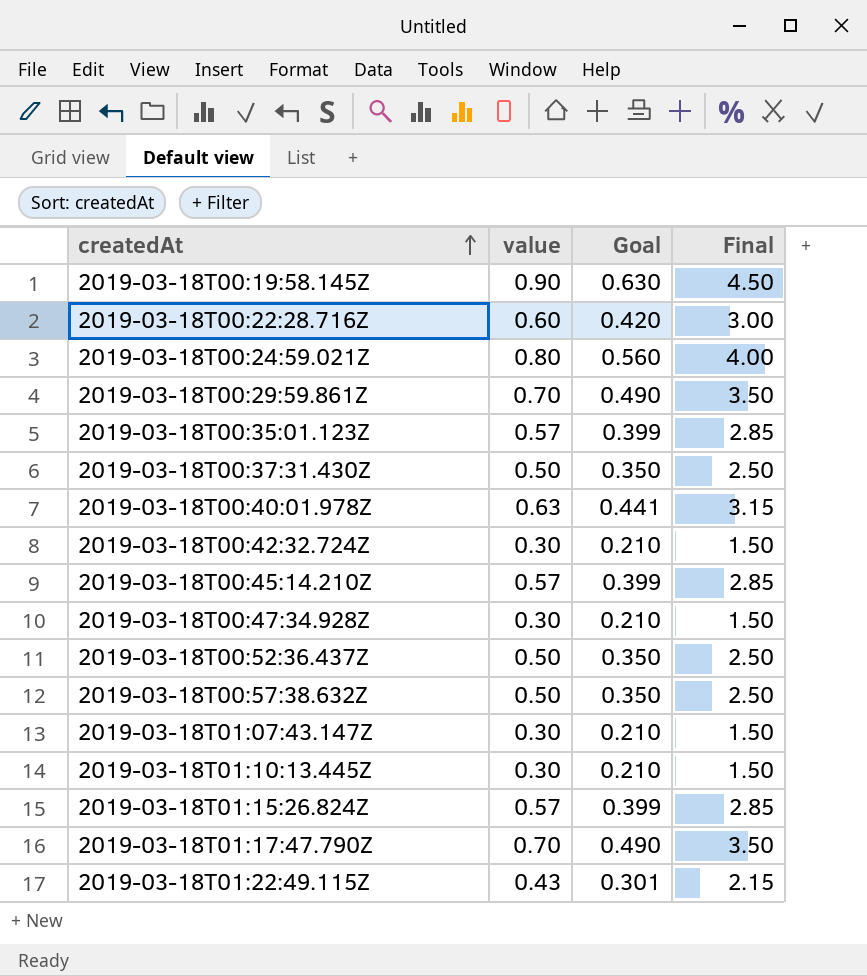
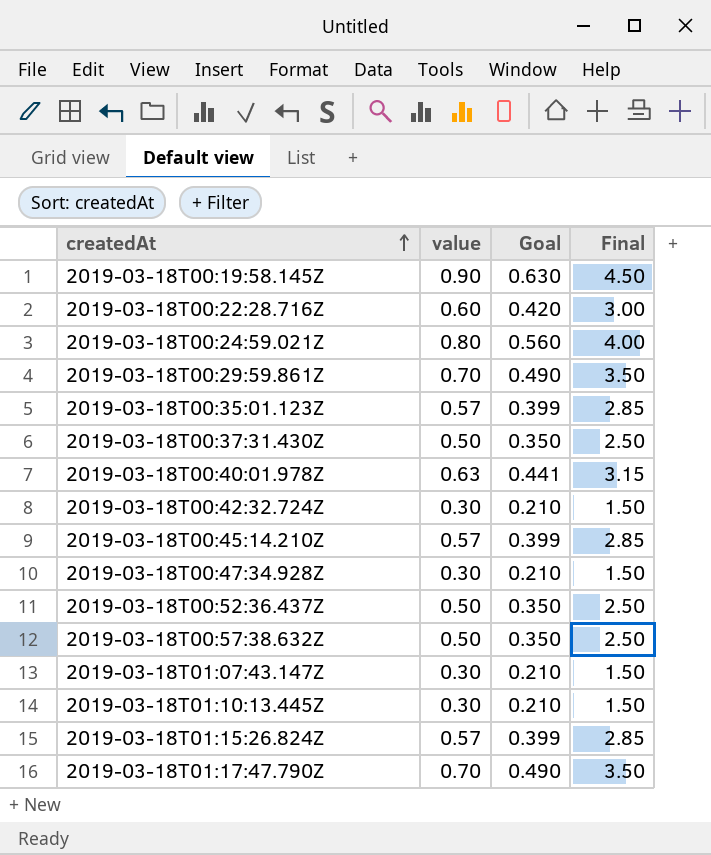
row 2019-03-18T01:22:49.115Z: 0.43 | 0.301 | 2.15 -> none

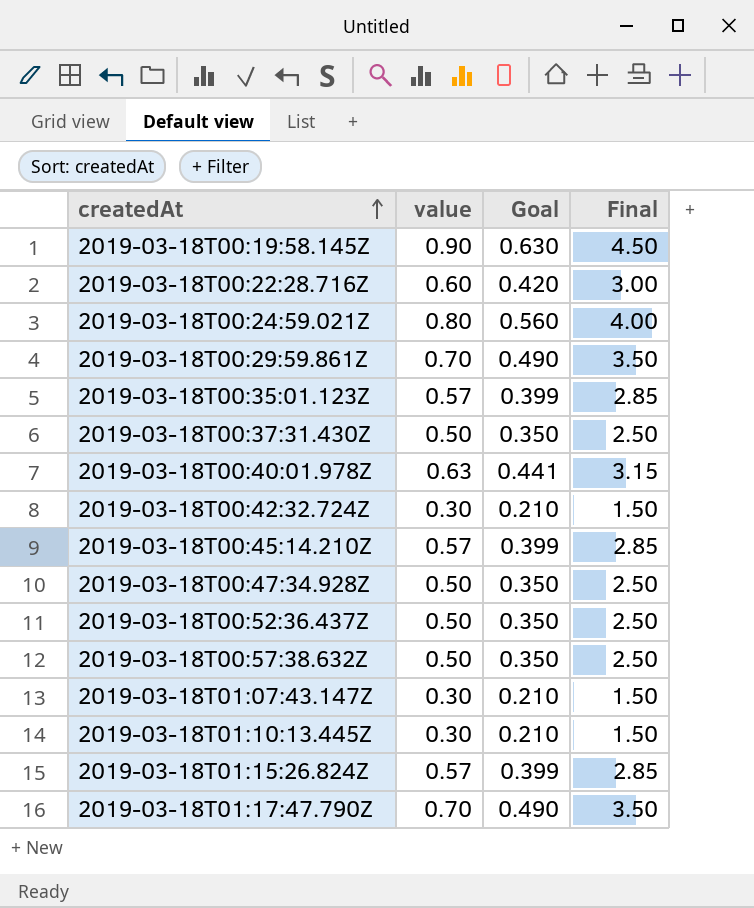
2019-03-18T00:47:34.928Z | value: 0.30 -> 0.50
2019-03-18T00:47:34.928Z | Goal: 0.210 -> 0.350
2019-03-18T00:47:34.928Z | Final: 1.50 -> 2.50

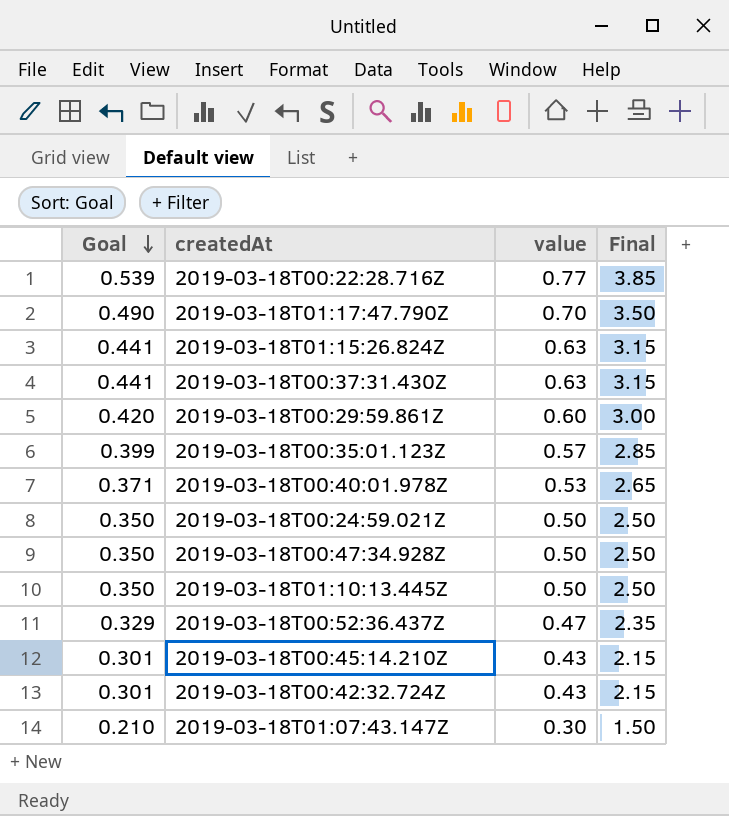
row order: createdAt ascending -> Goal descending
column Goal | position: 3 -> 1
row 2019-03-18T00:19:58.145Z: 0.90 | 0.630 | 4.50 -> none
row 2019-03-18T00:57:38.632Z: 0.50 | 0.350 | 2.50 -> none
2019-03-18T00:22:28.716Z | Goal: 0.420 -> 0.539
2019-03-18T00:22:28.716Z | value: 0.60 -> 0.77
2019-03-18T00:22:28.716Z | Final: 3.00 -> 3.85
2019-03-18T01:15:26.824Z | Goal: 0.399 -> 0.441
2019-03-18T01:15:26.824Z | value: 0.57 -> 0.63
2019-03-18T01:15:26.824Z | Final: 2.85 -> 3.15
2019-03-18T00:37:31.430Z | Goal: 0.350 -> 0.441
2019-03-18T00:37:31.430Z | value: 0.50 -> 0.63
2019-03-18T00:37:31.430Z | Final: 2.50 -> 3.15
2019-03-18T00:29:59.861Z | Goal: 0.490 -> 0.420
2019-03-18T00:29:59.861Z | value: 0.70 -> 0.60
2019-03-18T00:29:59.861Z | Final: 3.50 -> 3.00
2019-03-18T00:40:01.978Z | Goal: 0.441 -> 0.371
2019-03-18T00:40:01.978Z | value: 0.63 -> 0.53
2019-03-18T00:40:01.978Z | Final: 3.15 -> 2.65
2019-03-18T00:24:59.021Z | Goal: 0.560 -> 0.350
2019-03-18T00:24:59.021Z | value: 0.80 -> 0.50
2019-03-18T00:24:59.021Z | Final: 4.00 -> 2.50
2019-03-18T01:10:13.445Z | Goal: 0.210 -> 0.350
2019-03-18T01:10:13.445Z | value: 0.30 -> 0.50
2019-03-18T01:10:13.445Z | Final: 1.50 -> 2.50
2019-03-18T00:52:36.437Z | Goal: 0.350 -> 0.329
2019-03-18T00:52:36.437Z | value: 0.50 -> 0.47
2019-03-18T00:52:36.437Z | Final: 2.50 -> 2.35
2019-03-18T00:45:14.210Z | Goal: 0.399 -> 0.301
2019-03-18T00:45:14.210Z | value: 0.57 -> 0.43
2019-03-18T00:45:14.210Z | Final: 2.85 -> 2.15
2019-03-18T00:42:32.724Z | Goal: 0.210 -> 0.301
2019-03-18T00:42:32.724Z | value: 0.30 -> 0.43
2019-03-18T00:42:32.724Z | Final: 1.50 -> 2.15

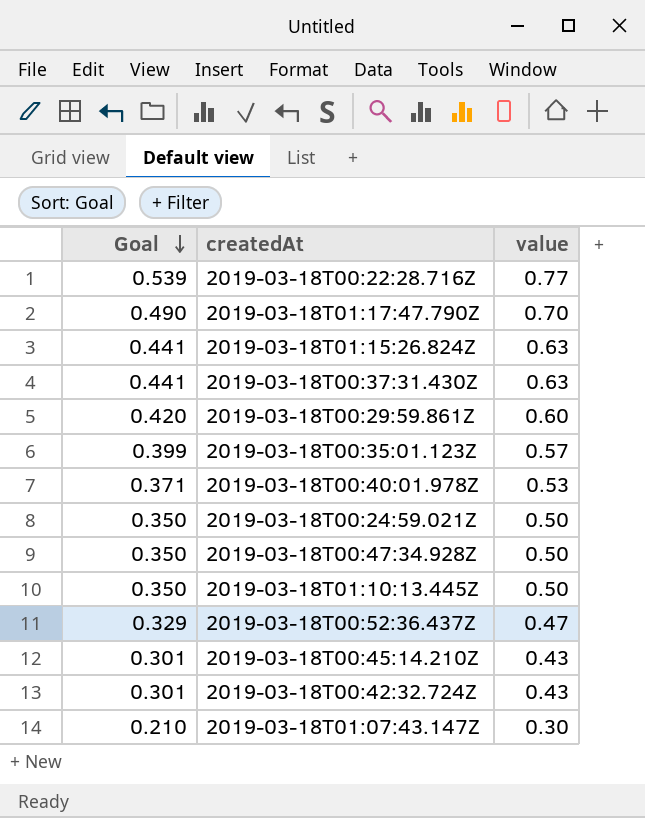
column Final | formula: [value] * 5 -> none

